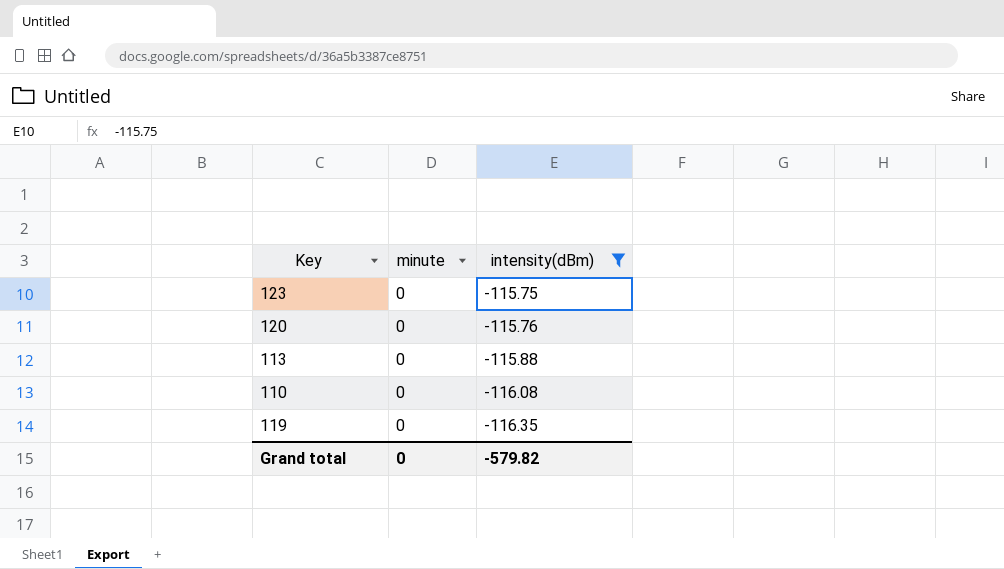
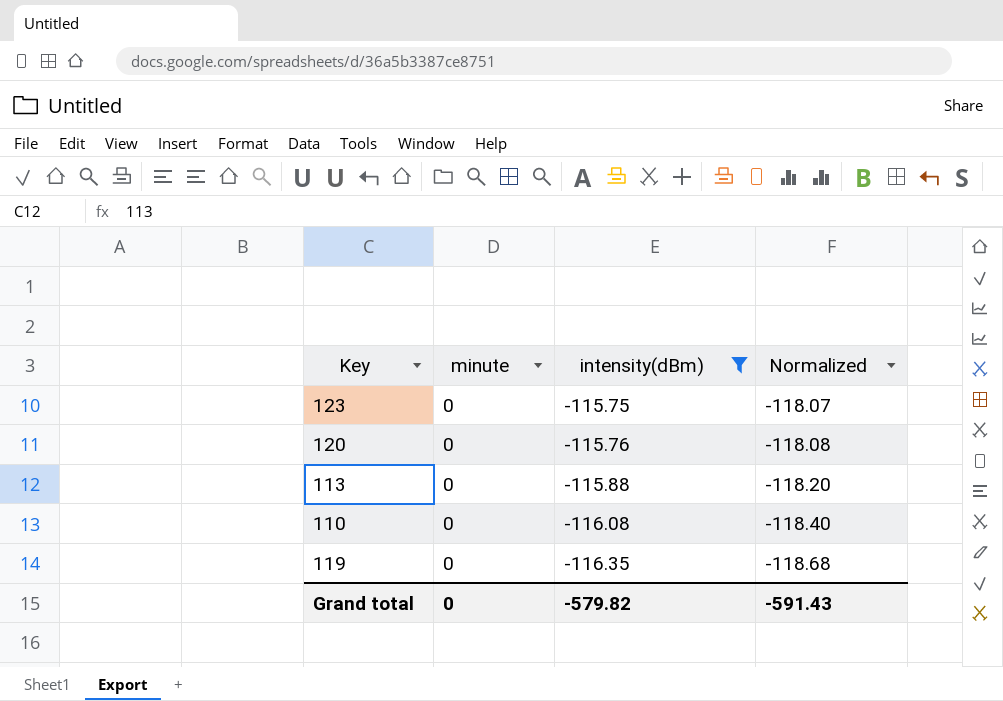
column Normalized | formula: none -> [intensity(dBm)] * 1.02

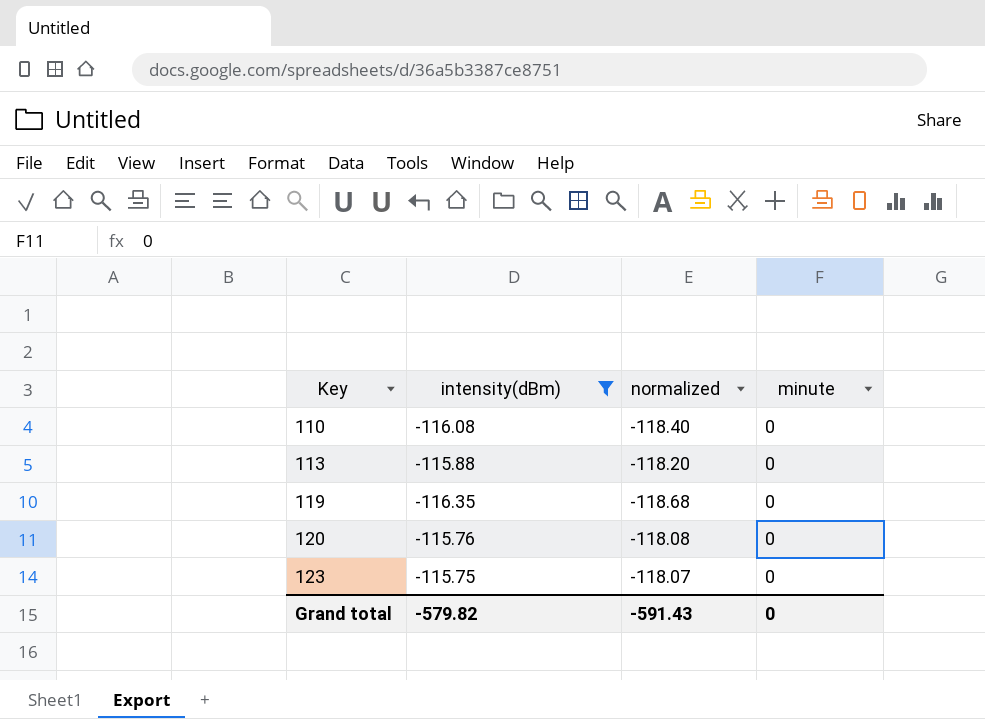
row order: intensity(dBm) descending -> Key ascending
column name: Normalized -> normalized
column minute | position: 2 -> 4

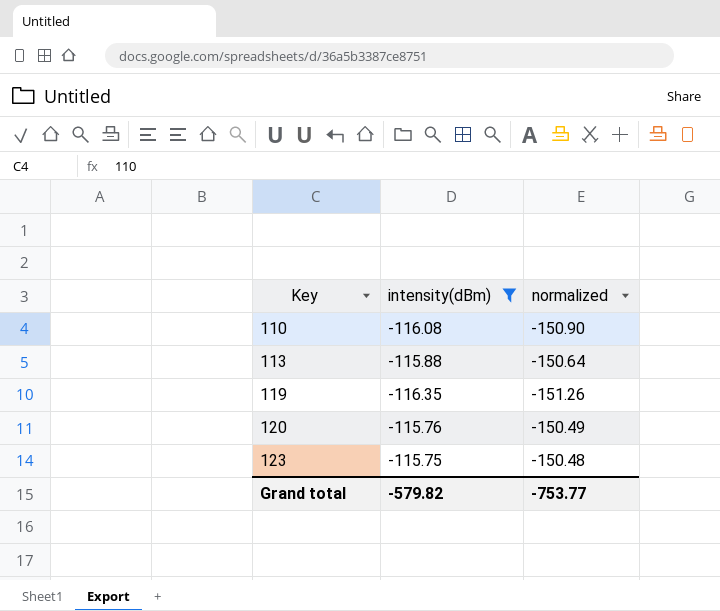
column minute | position: 4 -> none
column normalized | formula: [intensity(dBm)] * 1.02 -> [intensity(dBm)] * 1.3
Grand total | normalized: -591.43 -> -753.77

